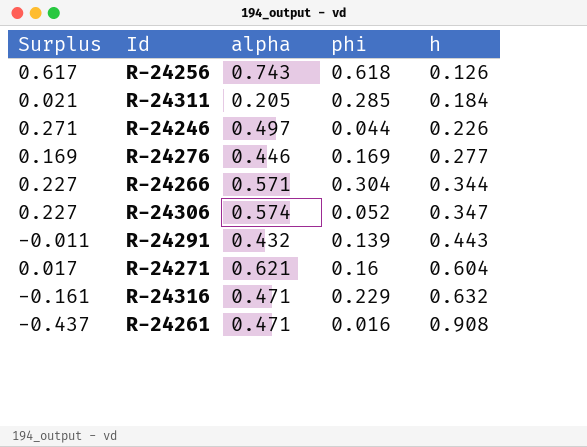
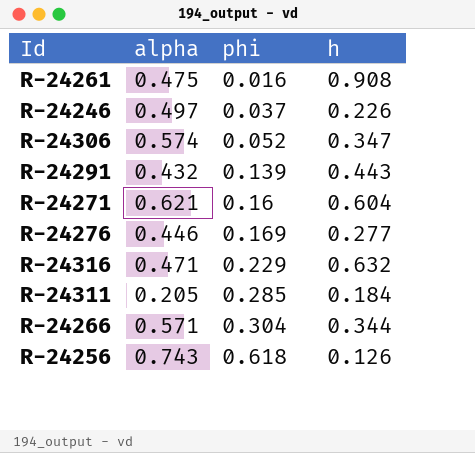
row order: h ascending -> phi ascending
column Surplus | formula: [alpha] - [h] -> none
R-24261 | alpha: 0.471 -> 0.475
R-24246 | phi: 0.044 -> 0.037

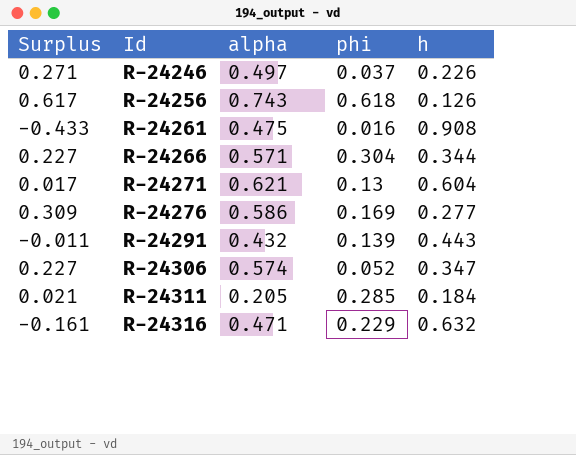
row order: phi ascending -> Id ascending
column Surplus | formula: none -> [alpha] - [h]
R-24271 | phi: 0.16 -> 0.13
R-24276 | alpha: 0.446 -> 0.586

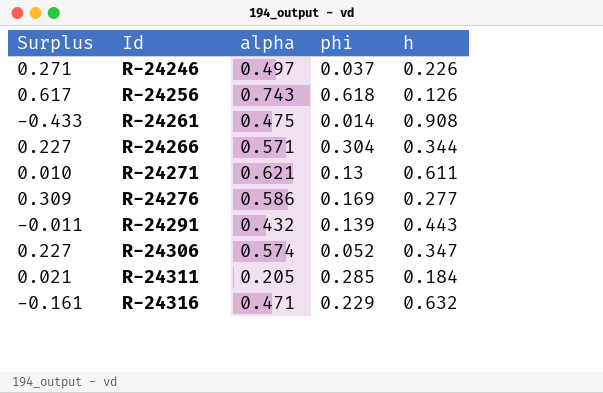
R-24261 | phi: 0.016 -> 0.014
R-24271 | Surplus: 0.017 -> 0.010
R-24271 | h: 0.604 -> 0.611

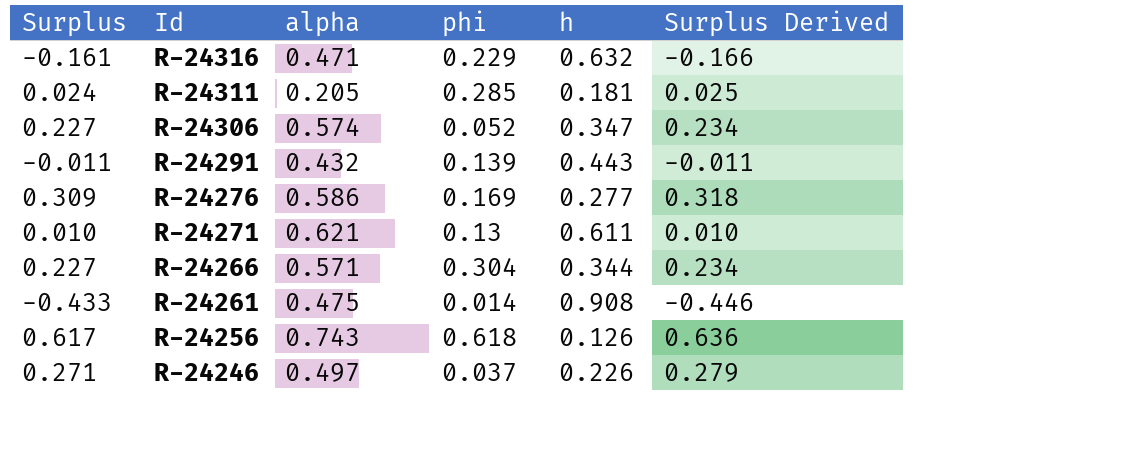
row order: Id ascending -> Id descending
column Surplus Derived | formula: none -> [Surplus] * 1.03
R-24311 | Surplus: 0.021 -> 0.024
R-24311 | h: 0.184 -> 0.181

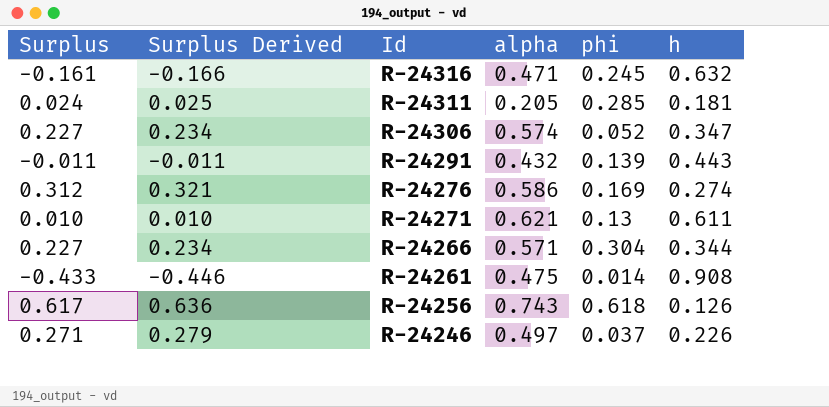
column Surplus Derived | position: 6 -> 2
R-24316 | phi: 0.229 -> 0.245
R-24276 | Surplus: 0.309 -> 0.312
R-24276 | Surplus Derived: 0.318 -> 0.321
R-24276 | h: 0.277 -> 0.274

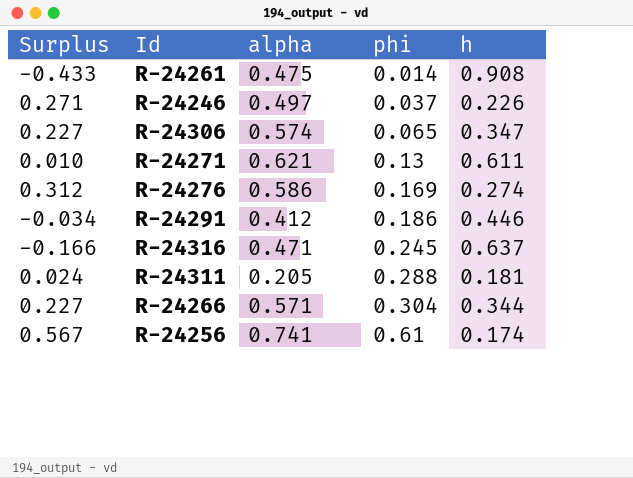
row order: Id descending -> phi ascending
column Surplus Derived | formula: [Surplus] * 1.03 -> none
R-24306 | phi: 0.052 -> 0.065
R-24291 | Surplus: -0.011 -> -0.034
R-24291 | alpha: 0.432 -> 0.412
R-24291 | phi: 0.139 -> 0.186
R-24291 | h: 0.443 -> 0.446
R-24316 | Surplus: -0.161 -> -0.166
R-24316 | h: 0.632 -> 0.637
R-24311 | phi: 0.285 -> 0.288
R-24256 | Surplus: 0.617 -> 0.567
R-24256 | alpha: 0.743 -> 0.741
R-24256 | phi: 0.618 -> 0.61
R-24256 | h: 0.126 -> 0.174

